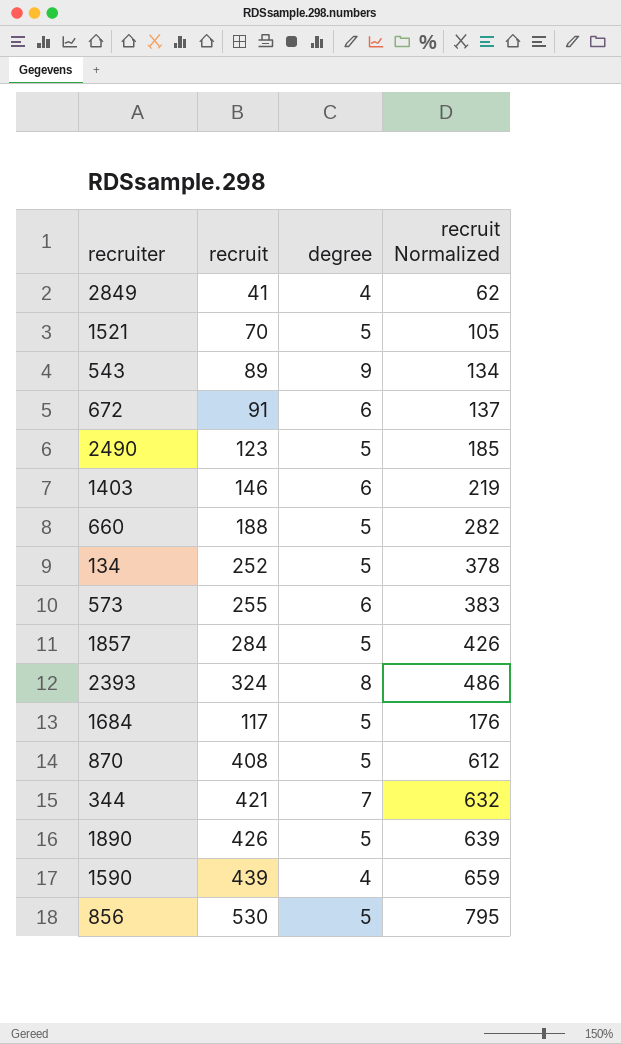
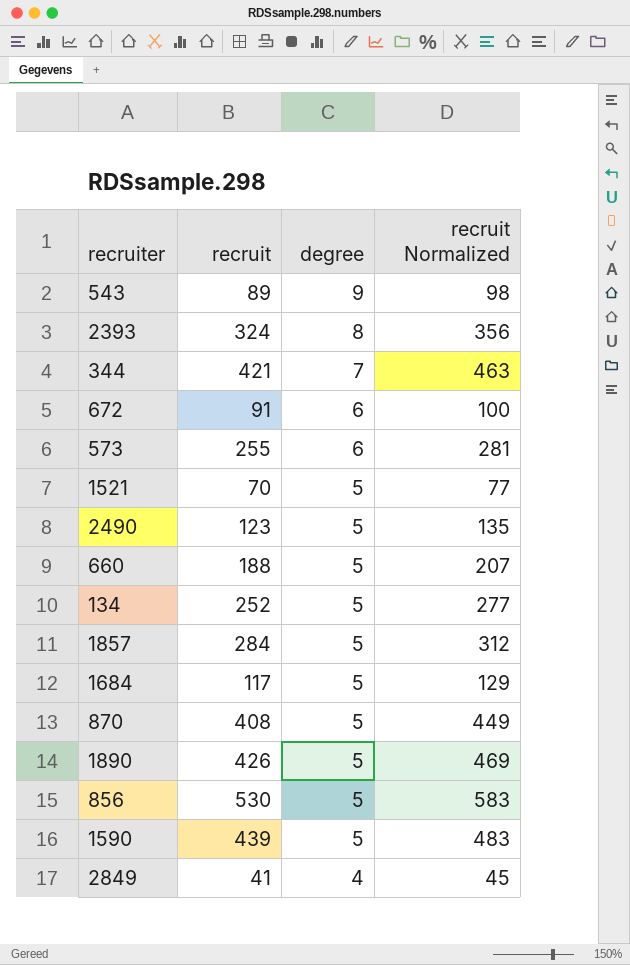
row order: none -> degree descending
column recruit Normalized | formula: [recruit] * 1.5 -> [recruit] * 1.1
row 1403: 146 | 6 | 219 -> none
1590 | degree: 4 -> 5

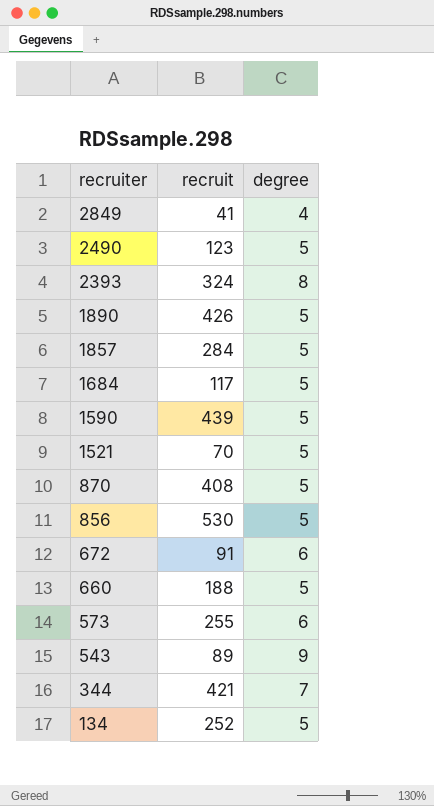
row order: degree descending -> recruiter descending
column recruit Normalized | formula: [recruit] * 1.1 -> none

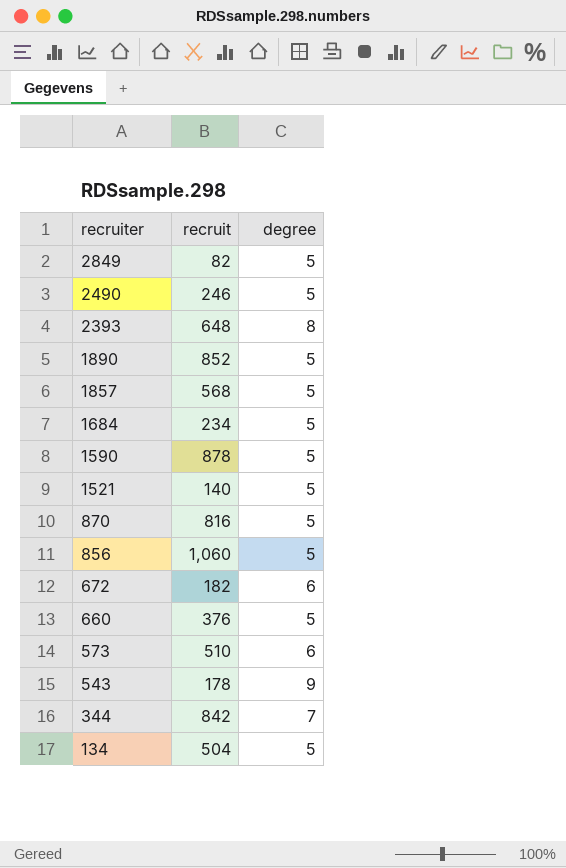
2849 | recruit: 41 -> 82
2849 | degree: 4 -> 5
2490 | recruit: 123 -> 246
2393 | recruit: 324 -> 648
1890 | recruit: 426 -> 852
1857 | recruit: 284 -> 568
1684 | recruit: 117 -> 234
1590 | recruit: 439 -> 878
1521 | recruit: 70 -> 140
870 | recruit: 408 -> 816
856 | recruit: 530 -> 1,060
672 | recruit: 91 -> 182
660 | recruit: 188 -> 376
573 | recruit: 255 -> 510
543 | recruit: 89 -> 178
344 | recruit: 421 -> 842
134 | recruit: 252 -> 504

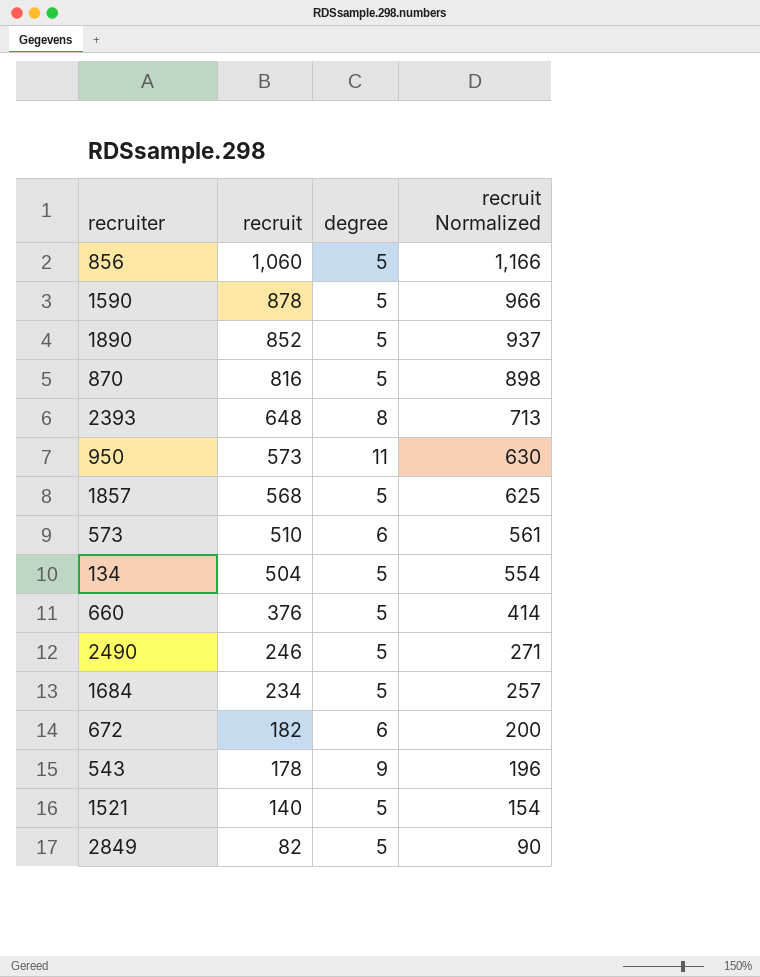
row order: recruiter descending -> recruit descending
column recruit Normalized | formula: none -> [recruit] * 1.1
row 344: 842 | 7 -> none
row 950: none -> 573 | 11 | 630

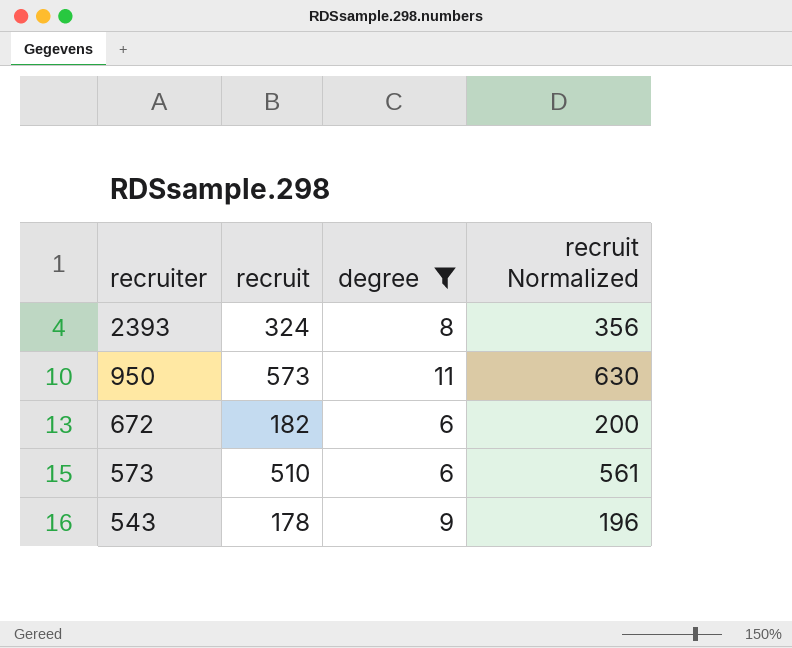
filter: none -> degree != 5
row order: recruit descending -> recruiter descending
2393 | recruit: 648 -> 324
2393 | recruit Normalized: 713 -> 356

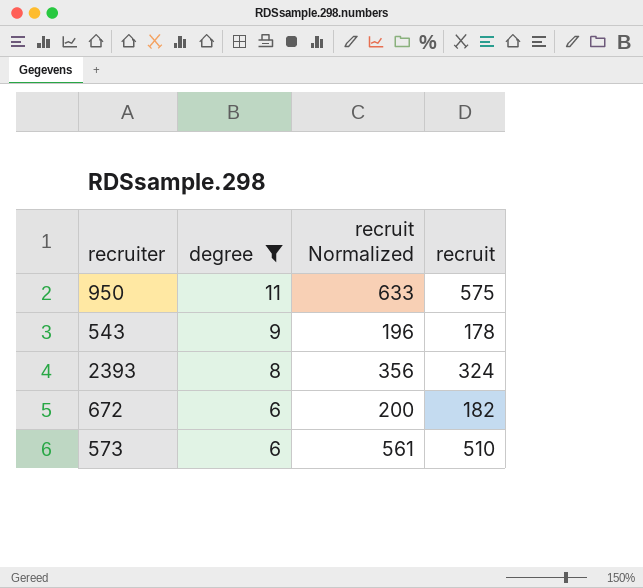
row order: recruiter descending -> degree descending
column recruit | position: 2 -> 4
950 | recruit Normalized: 630 -> 633
950 | recruit: 573 -> 575

